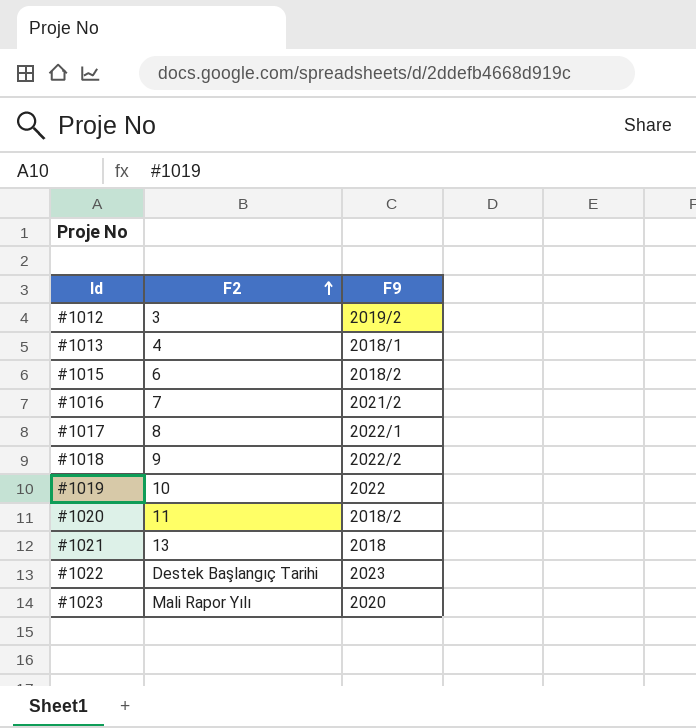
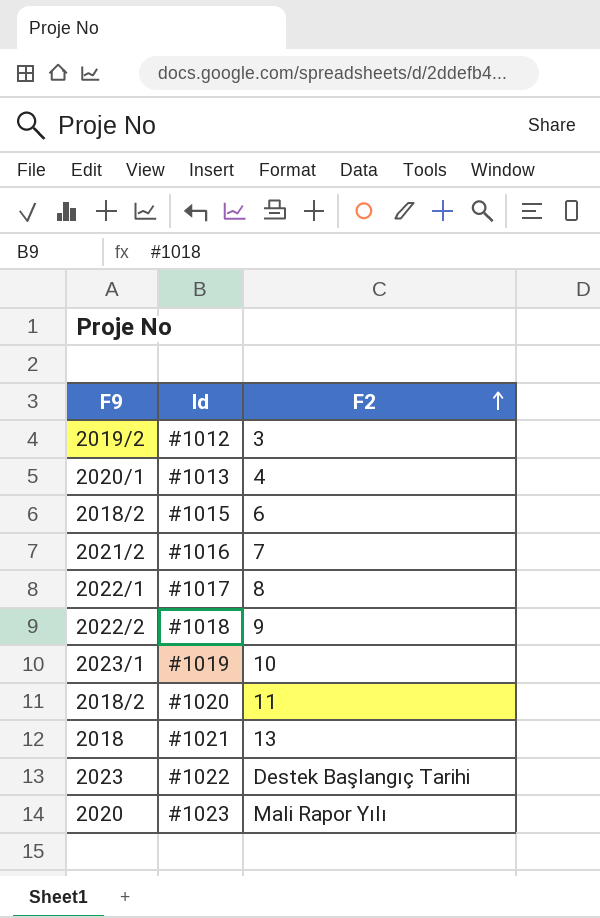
column F9 | position: 3 -> 1
#1013 | F9: 2018/1 -> 2020/1
#1019 | F9: 2022 -> 2023/1

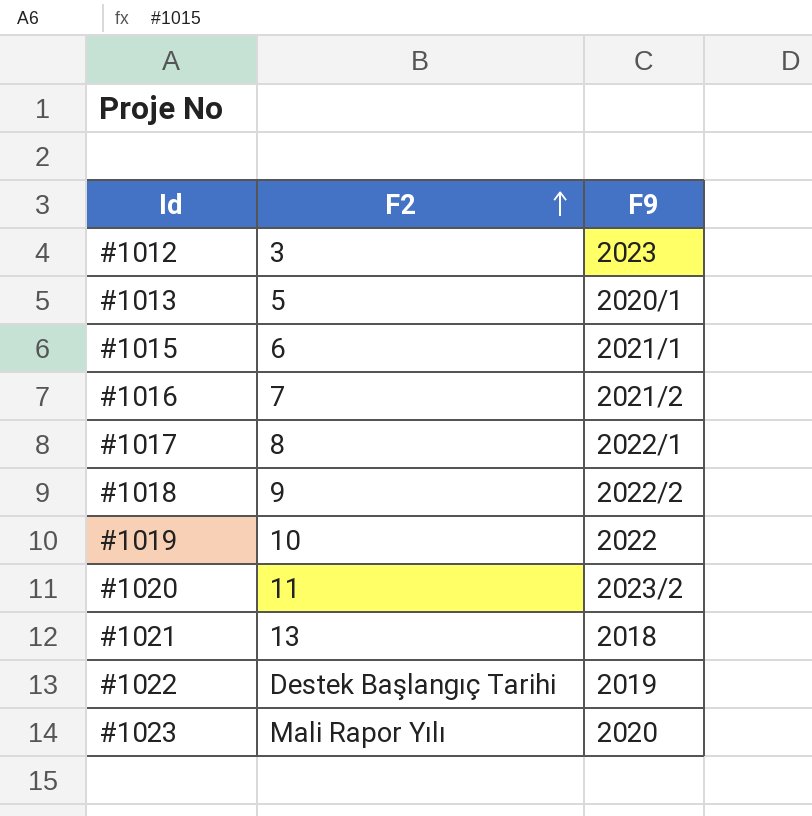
column F9 | position: 1 -> 3
#1012 | F9: 2019/2 -> 2023
#1013 | F2: 4 -> 5
#1015 | F9: 2018/2 -> 2021/1
#1019 | F9: 2023/1 -> 2022
#1020 | F9: 2018/2 -> 2023/2
#1022 | F9: 2023 -> 2019

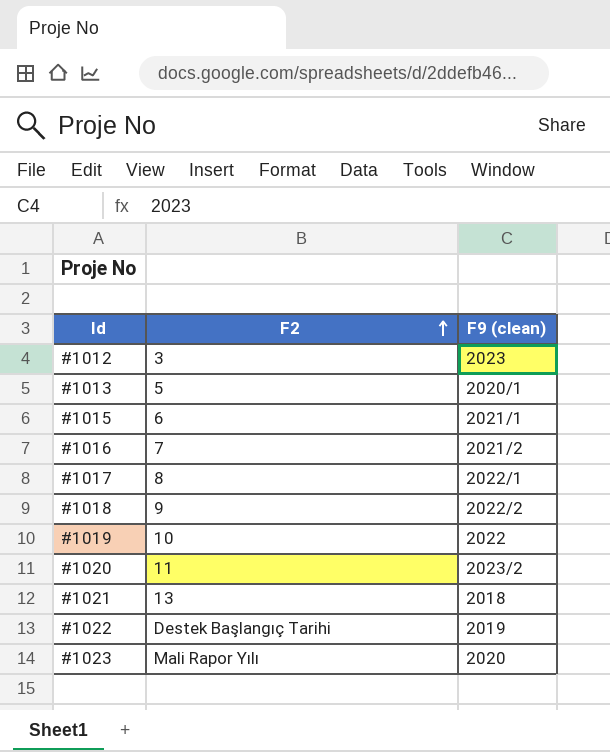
column name: F9 -> F9 (clean)

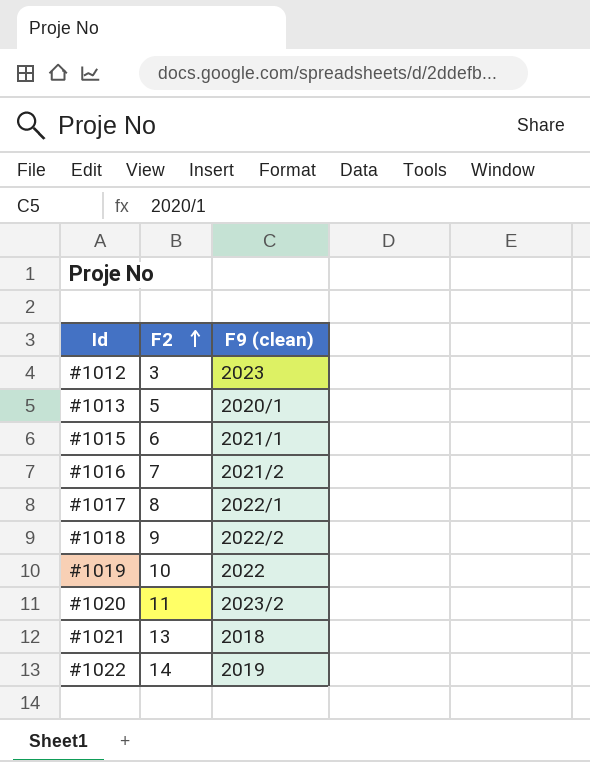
row #1023: Mali Rapor Yılı | 2020 -> none
#1022 | F2: Destek Başlangıç Tarihi -> 14

